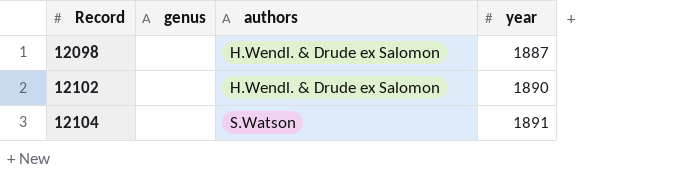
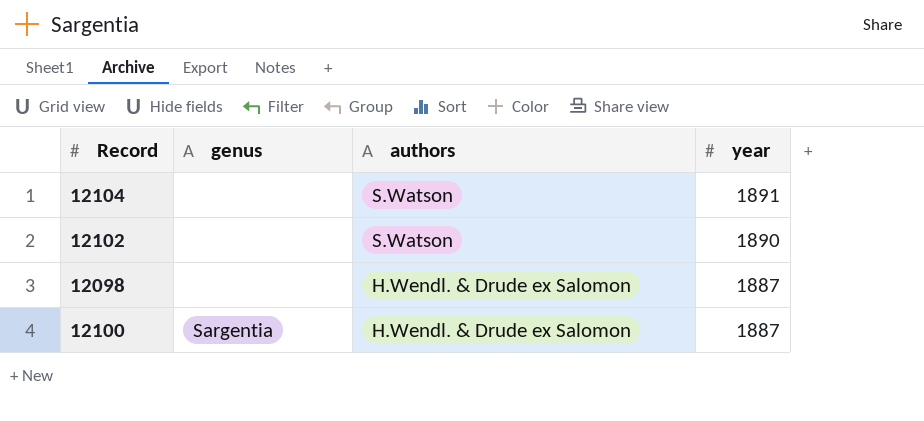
row order: Record ascending -> authors descending
12102 | authors: H.Wendl. & Drude ex Salomon -> S.Watson
row 12100: none -> Sargentia | H.Wendl. & Drude ex Salomon | 1887

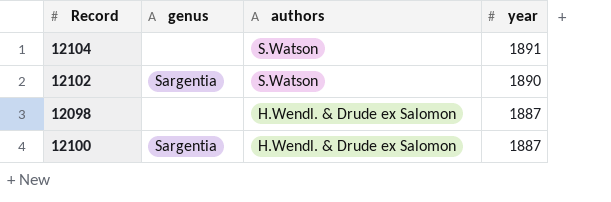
12102 | genus: none -> Sargentia

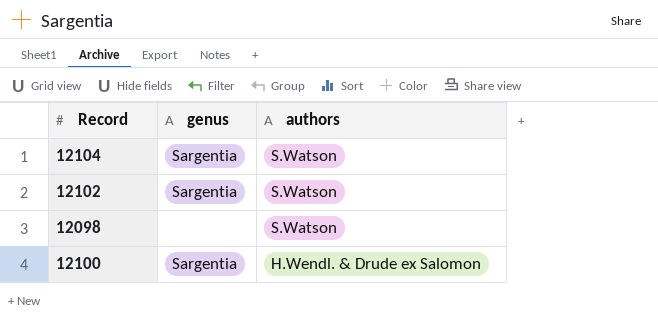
column year | position: 4 -> none
12104 | genus: none -> Sargentia
12098 | authors: H.Wendl. & Drude ex Salomon -> S.Watson

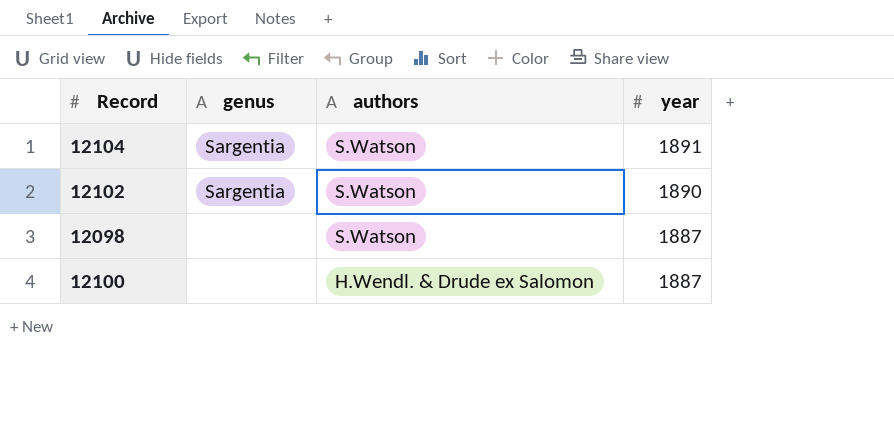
column year | position: none -> 4
12100 | genus: Sargentia -> none

